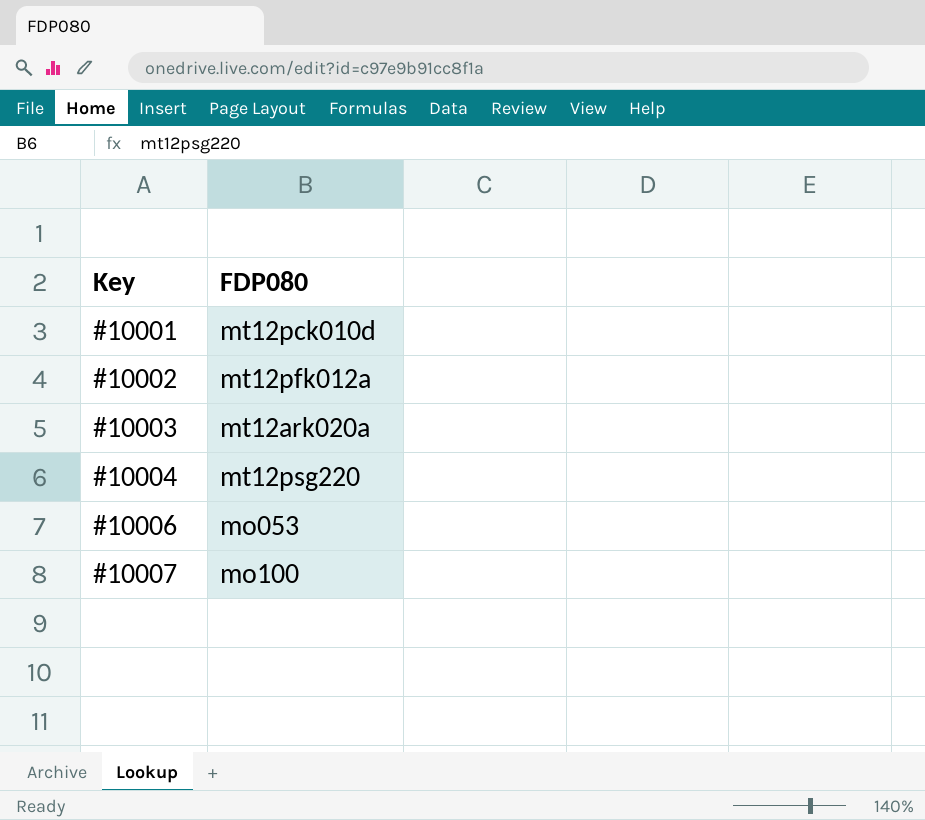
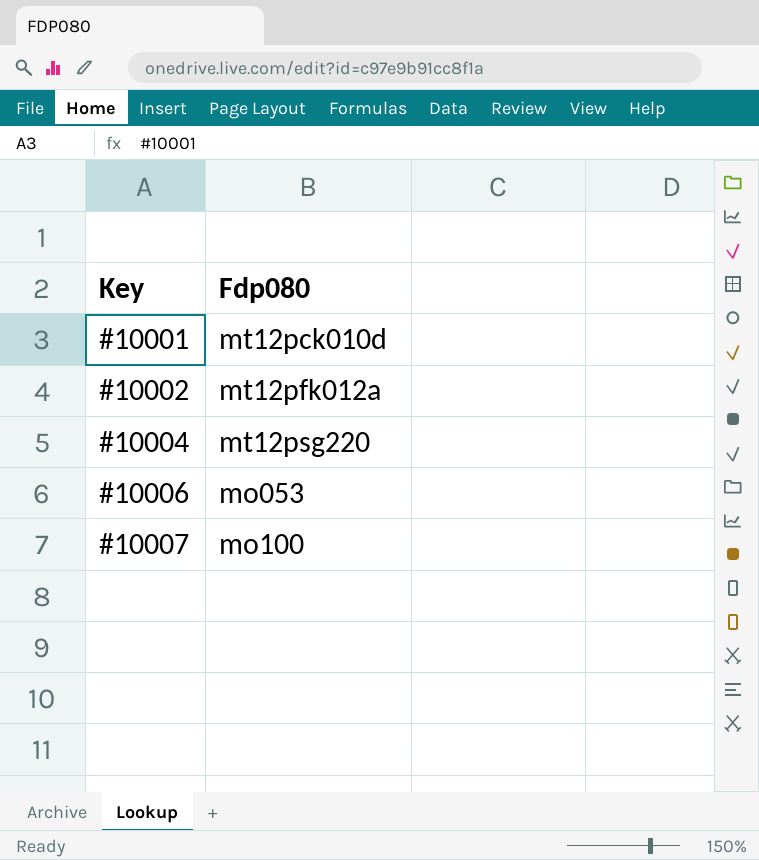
column name: FDP080 -> Fdp080
row #10003: mt12ark020a -> none

